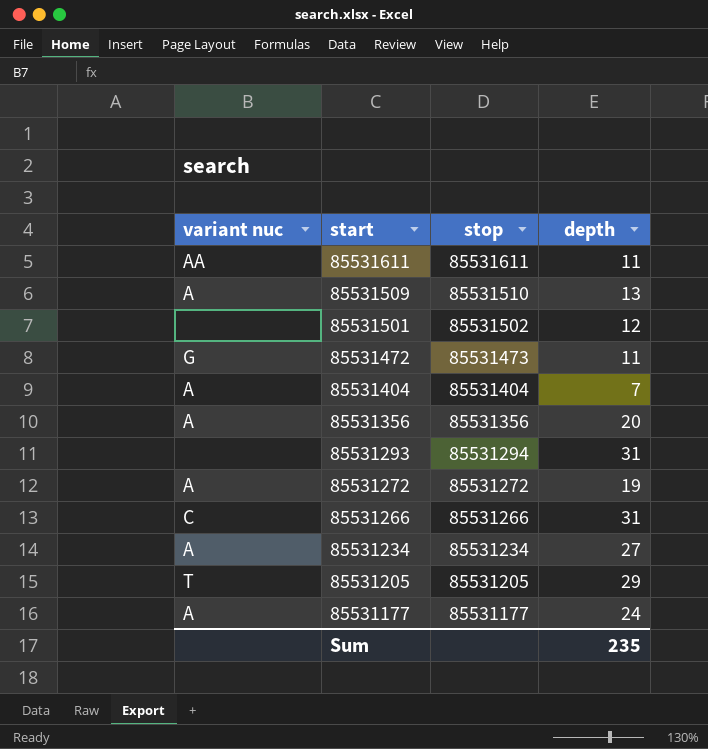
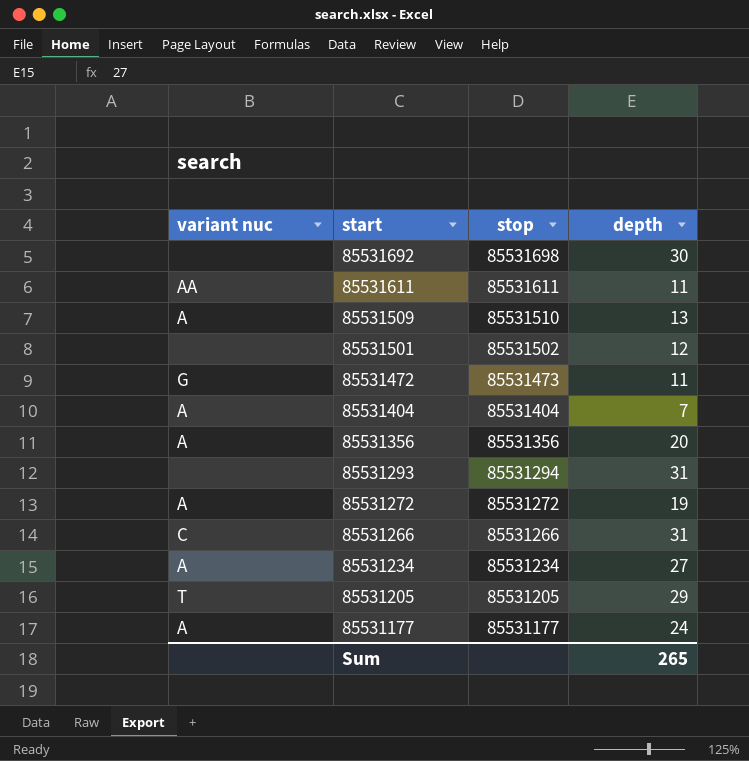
row 85531692: none -> none | 85531698 | 30
Sum | depth: 235 -> 265

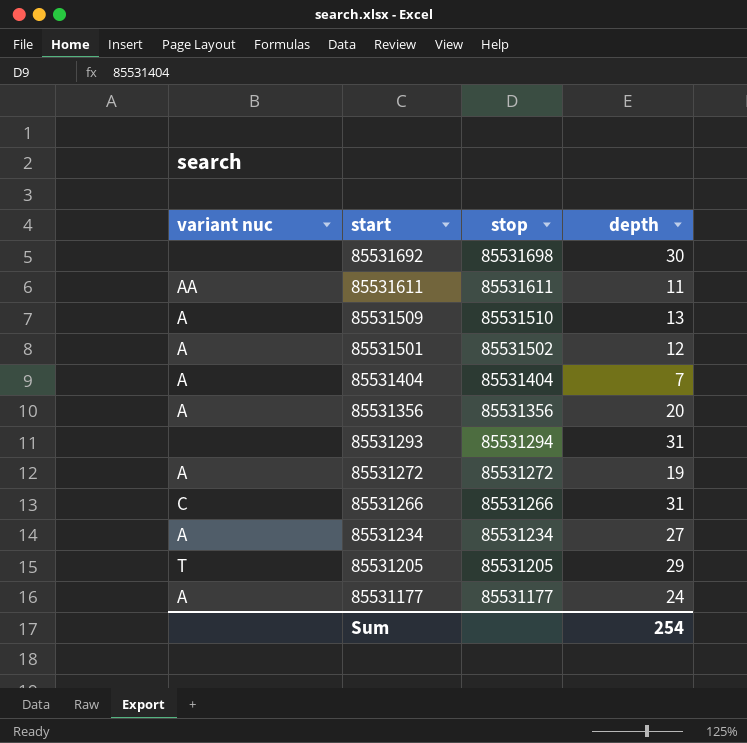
row 85531472: G | 85531473 | 11 -> none
85531501 | variant nuc: none -> A
Sum | depth: 265 -> 254

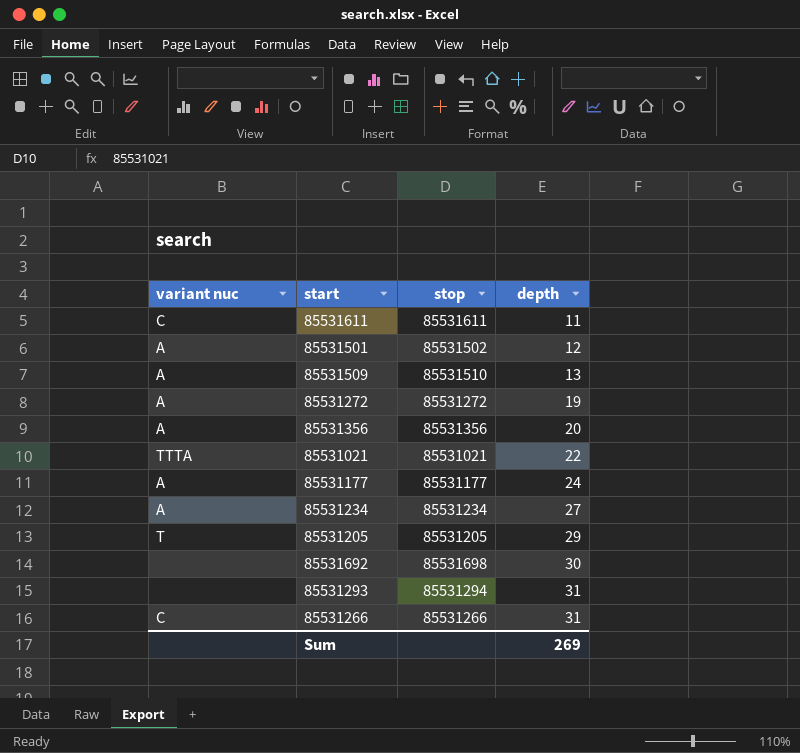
row order: start descending -> depth ascending
row 85531404: A | 85531404 | 7 -> none
85531611 | variant nuc: AA -> C
row 85531021: none -> TTTA | 85531021 | 22
Sum | depth: 254 -> 269

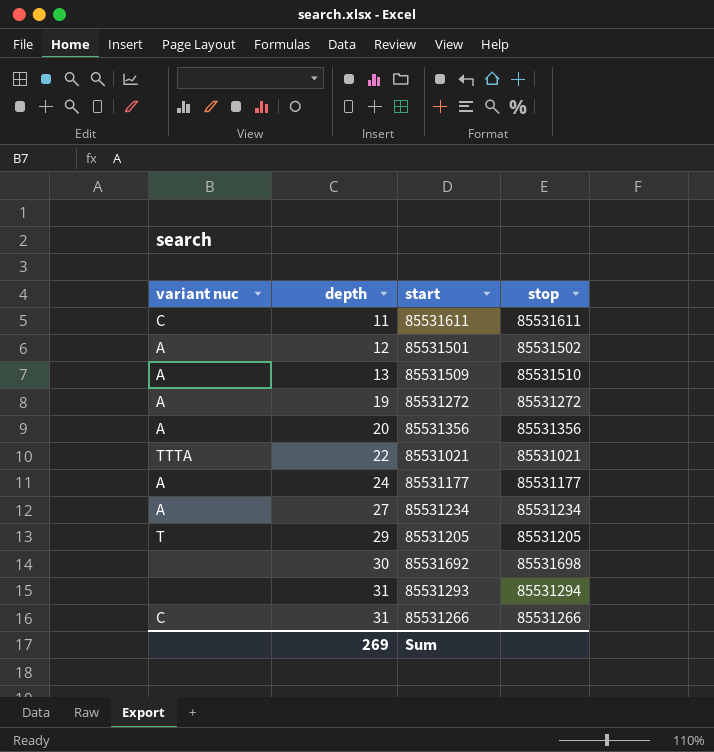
column depth | position: 4 -> 2

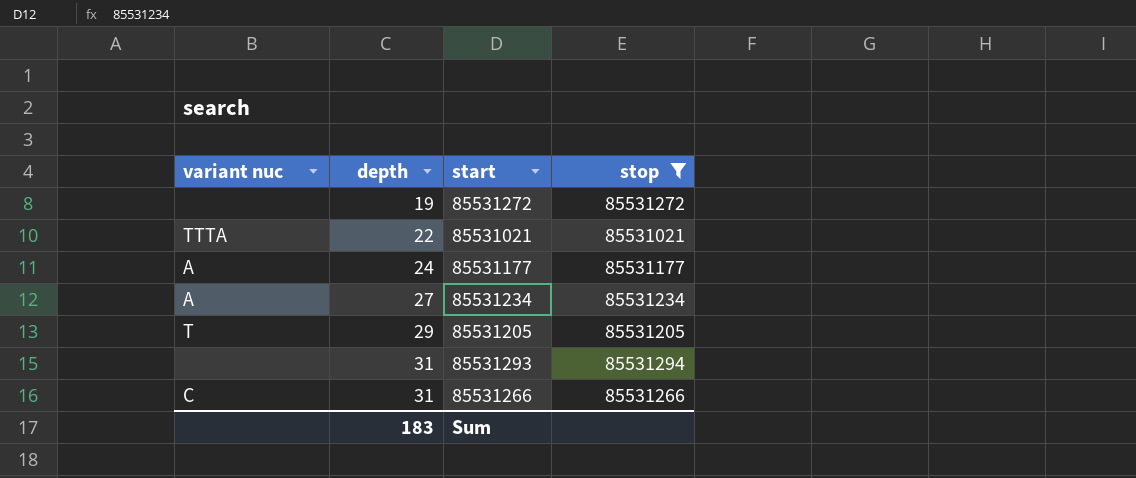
filter: none -> stop <= 85531294
85531272 | variant nuc: A -> none
Sum | depth: 269 -> 183

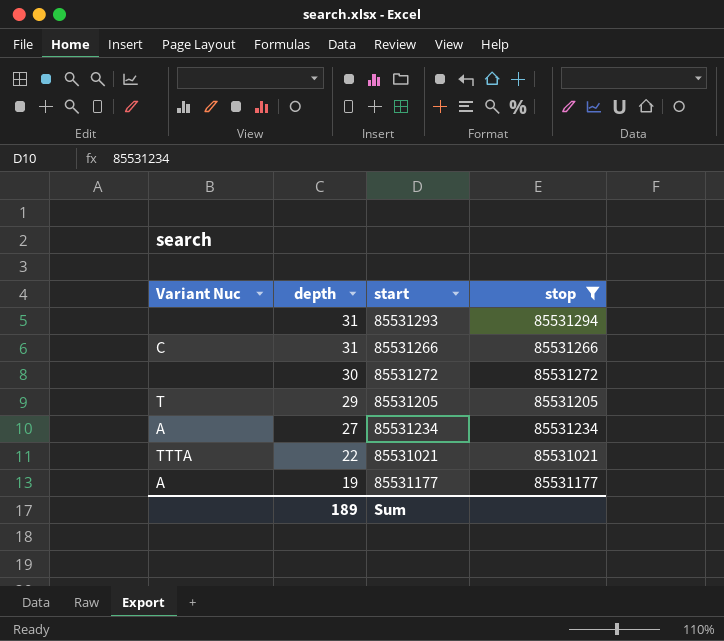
row order: depth ascending -> depth descending
column name: variant nuc -> Variant Nuc
85531272 | depth: 19 -> 30
85531177 | depth: 24 -> 19
Sum | depth: 183 -> 189

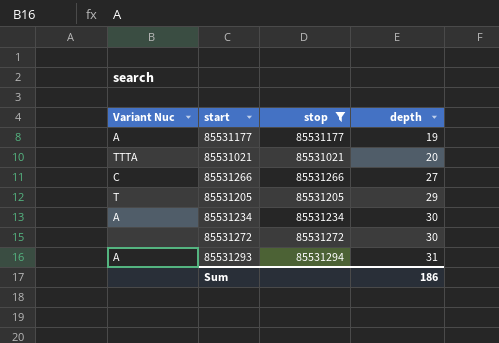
row order: depth descending -> depth ascending
column depth | position: 2 -> 4
85531021 | depth: 22 -> 20
85531266 | depth: 31 -> 27
85531234 | depth: 27 -> 30
85531293 | Variant Nuc: none -> A
Sum | depth: 189 -> 186

